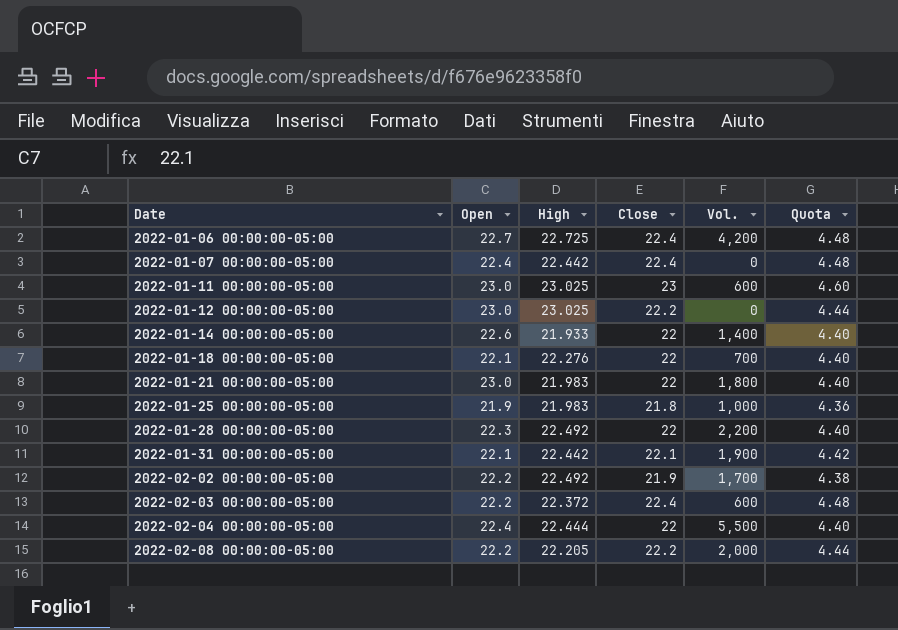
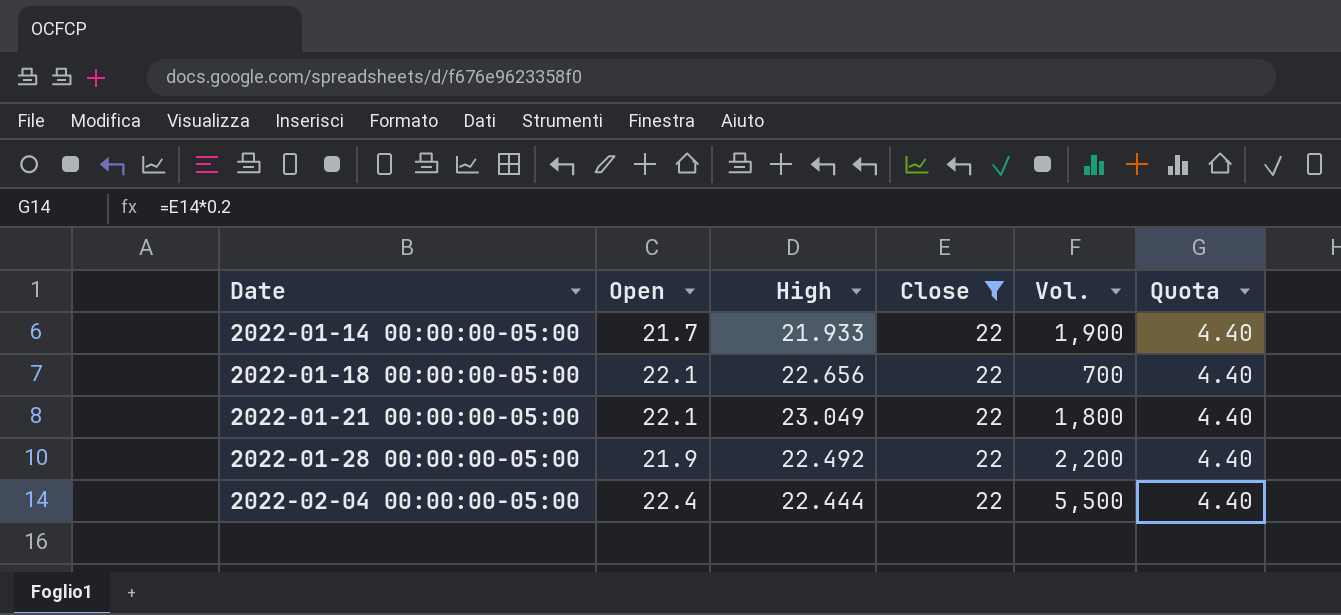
filter: none -> Close = 22
2022-01-14 00:00:00-05:00 | Open: 22.6 -> 21.7
2022-01-14 00:00:00-05:00 | Vol.: 1,400 -> 1,900
2022-01-18 00:00:00-05:00 | High: 22.276 -> 22.656
2022-01-21 00:00:00-05:00 | Open: 23.0 -> 22.1
2022-01-21 00:00:00-05:00 | High: 21.983 -> 23.049
2022-01-28 00:00:00-05:00 | Open: 22.3 -> 21.9

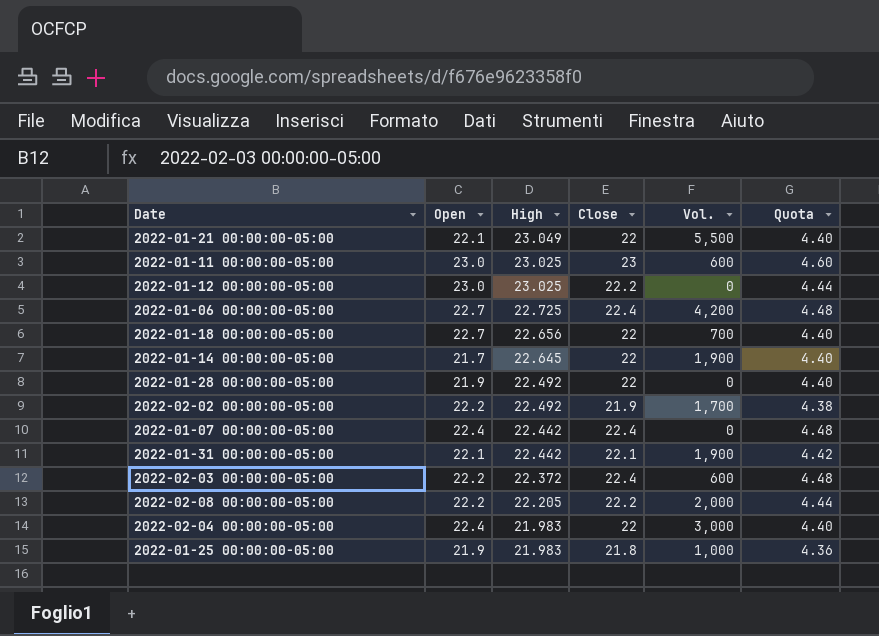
filter: Close = 22 -> none
row order: Date ascending -> High descending
2022-01-21 00:00:00-05:00 | Vol.: 1,800 -> 5,500
2022-01-18 00:00:00-05:00 | Open: 22.1 -> 22.7
2022-01-14 00:00:00-05:00 | High: 21.933 -> 22.645
2022-01-28 00:00:00-05:00 | Vol.: 2,200 -> 0
2022-02-04 00:00:00-05:00 | High: 22.444 -> 21.983
2022-02-04 00:00:00-05:00 | Vol.: 5,500 -> 3,000

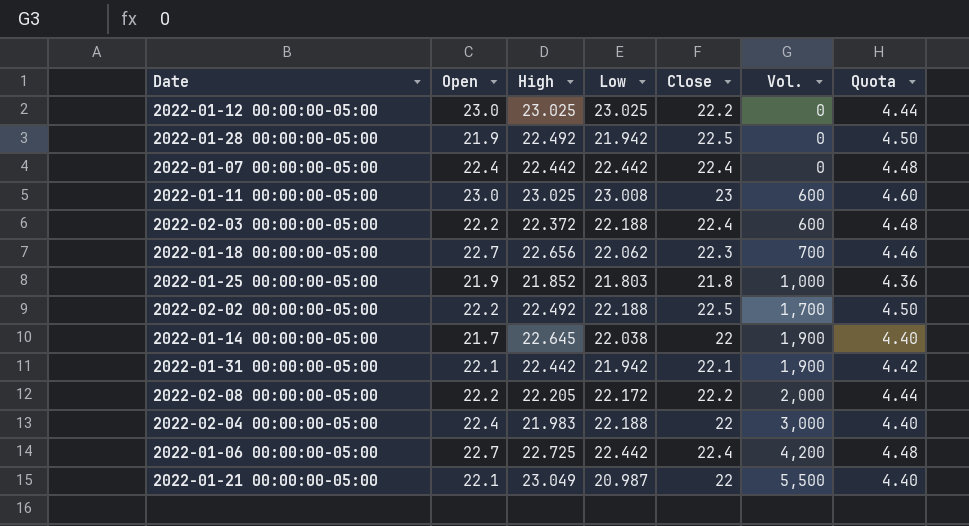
row order: High descending -> Vol. ascending
column Low | position: none -> 4
2022-01-28 00:00:00-05:00 | Close: 22 -> 22.5
2022-01-28 00:00:00-05:00 | Quota: 4.40 -> 4.50
2022-01-18 00:00:00-05:00 | Close: 22 -> 22.3
2022-01-18 00:00:00-05:00 | Quota: 4.40 -> 4.46
2022-01-25 00:00:00-05:00 | High: 21.983 -> 21.852
2022-02-02 00:00:00-05:00 | Close: 21.9 -> 22.5
2022-02-02 00:00:00-05:00 | Quota: 4.38 -> 4.50

